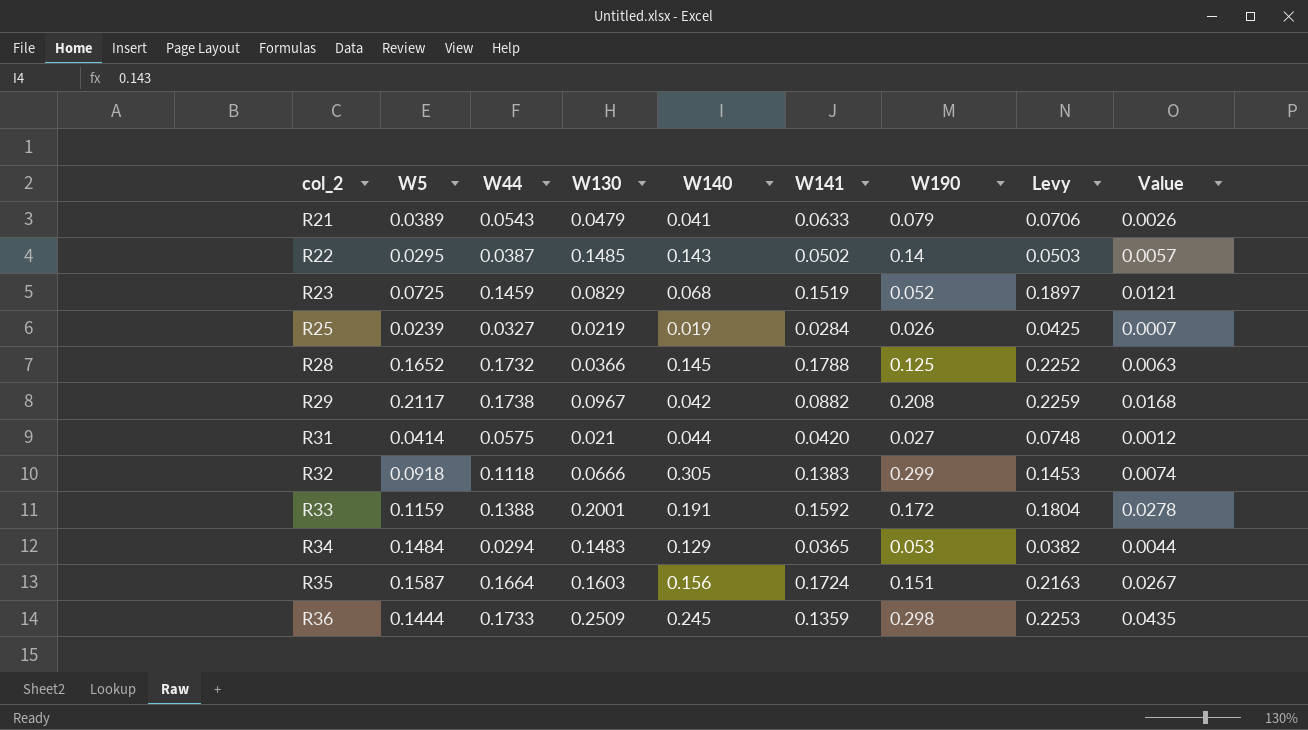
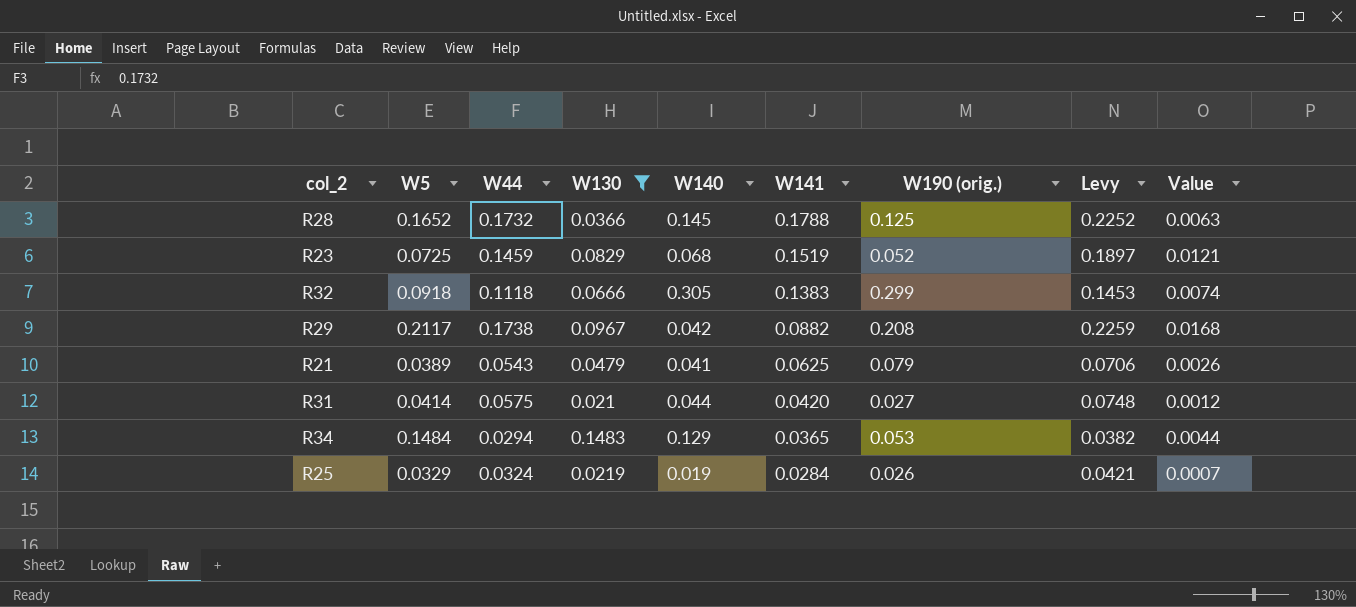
filter: none -> W130 <= 0.1483
row order: col_2 ascending -> W141 descending
column name: W190 -> W190 (orig.)
R21 | W141: 0.0633 -> 0.0625
R25 | W5: 0.0239 -> 0.0329
R25 | W44: 0.0327 -> 0.0324
R25 | Levy: 0.0425 -> 0.0421

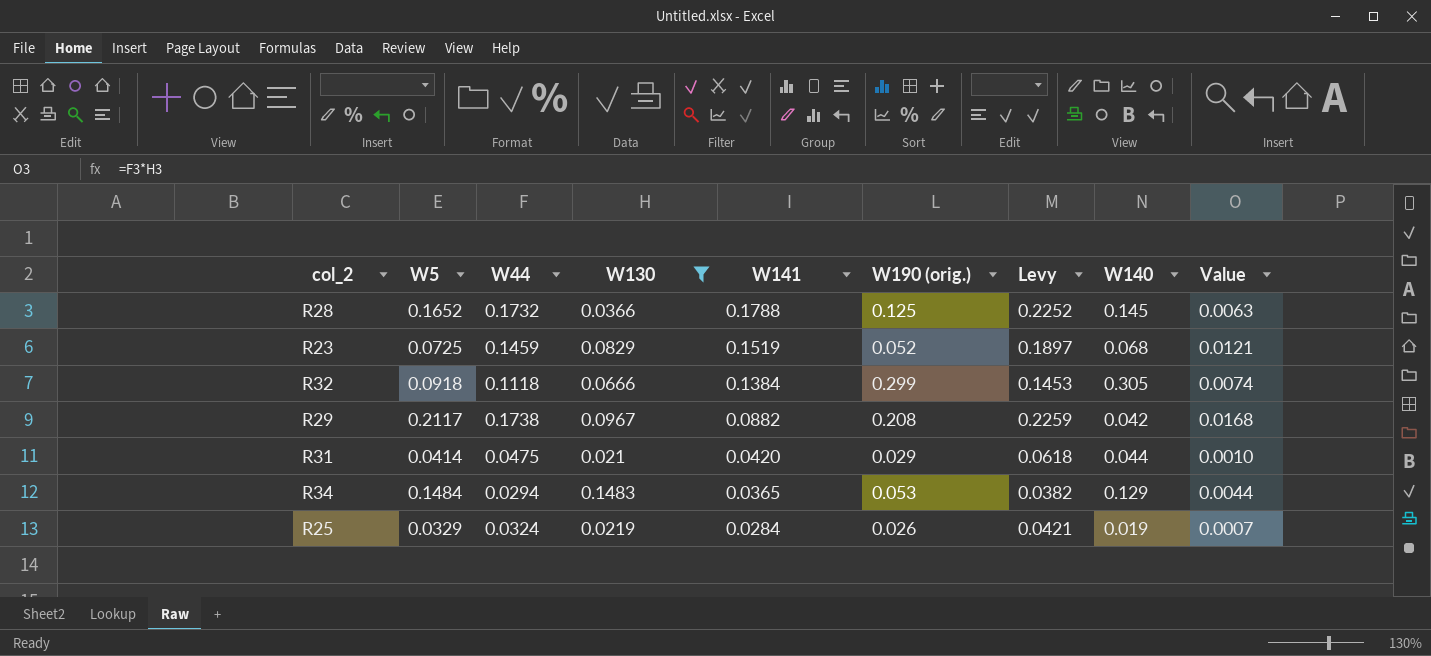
column W140 | position: 5 -> 8
row R21: 0.0389 | 0.0543 | 0.0479 | 0.041 | 0.0625 | 0.079 | 0.0706 | 0.0026 -> none
R32 | W141: 0.1383 -> 0.1384
R31 | W44: 0.0575 -> 0.0475
R31 | W190 (orig.): 0.027 -> 0.029
R31 | Levy: 0.0748 -> 0.0618
R31 | Value: 0.0012 -> 0.0010

